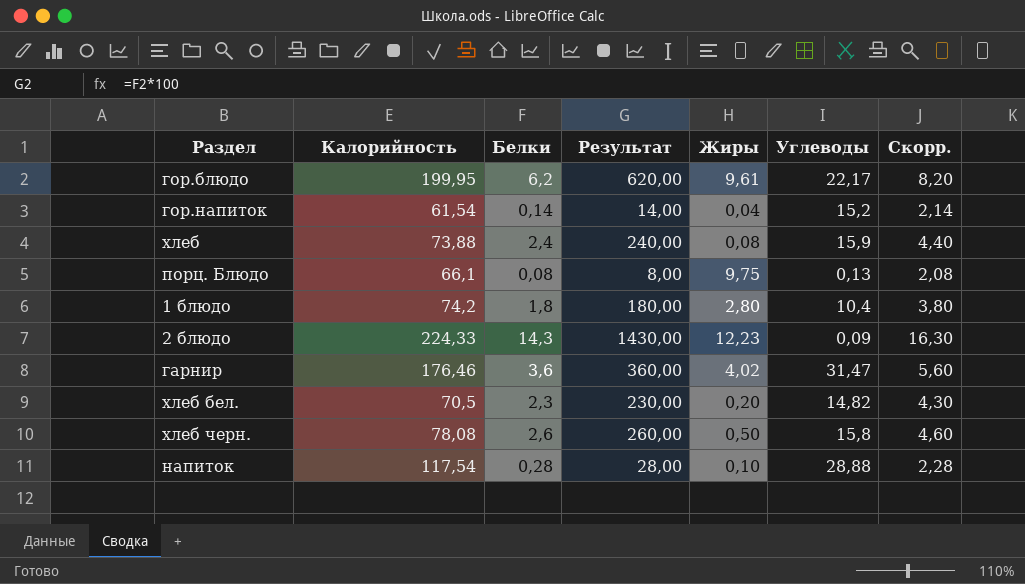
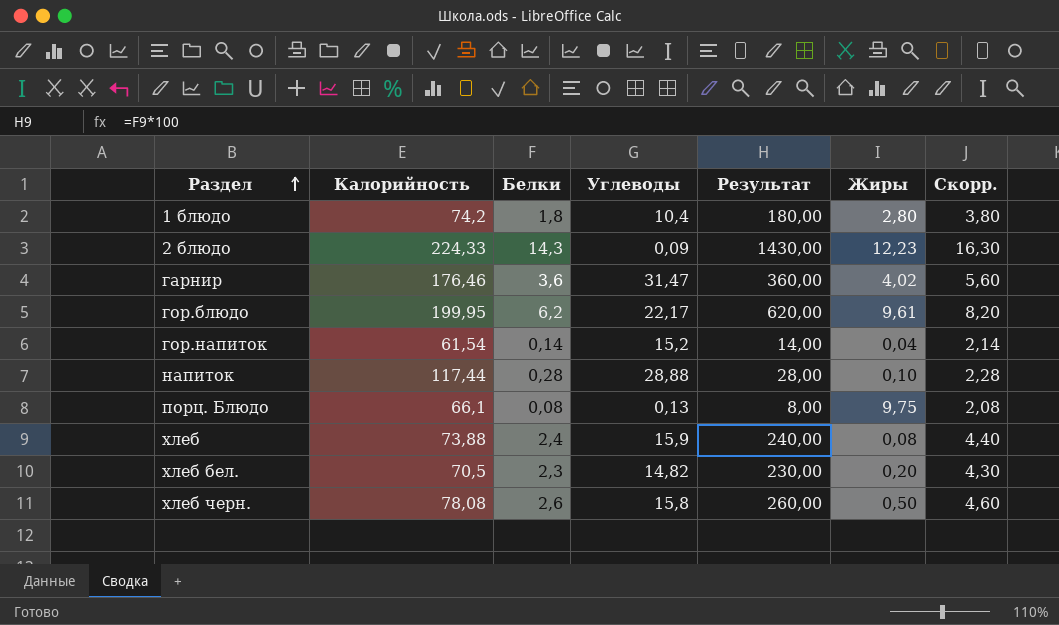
row order: none -> Раздел ascending
column Углеводы | position: 6 -> 4
напиток | Калорийность: 117,54 -> 117,44

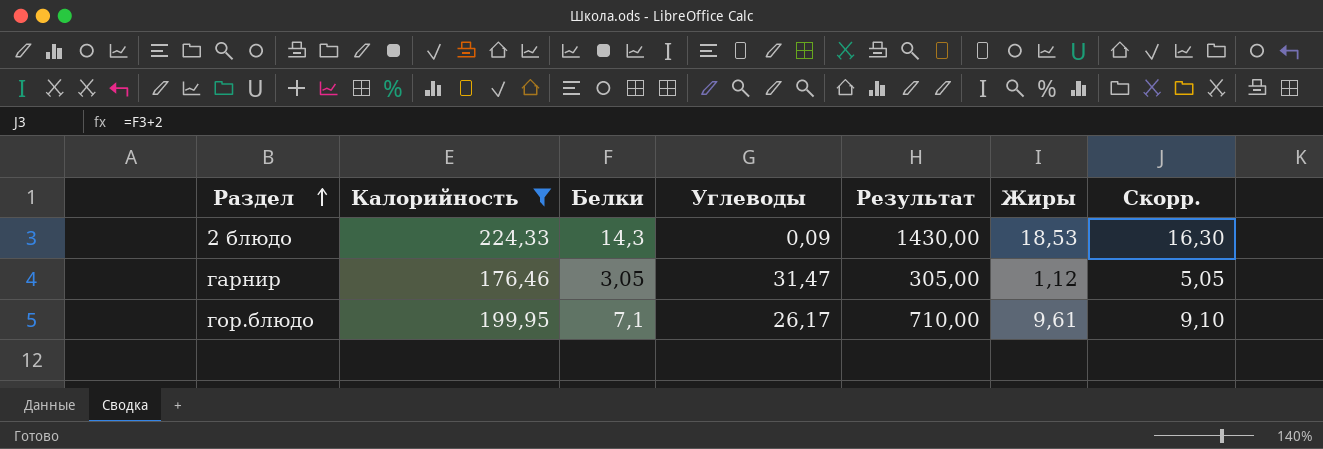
filter: none -> Калорийность >= 176,46
2 блюдо | Жиры: 12,23 -> 18,53
гарнир | Белки: 3,6 -> 3,05
гарнир | Результат: 360,00 -> 305,00
гарнир | Жиры: 4,02 -> 1,12
гарнир | Скорр.: 5,60 -> 5,05
гор.блюдо | Белки: 6,2 -> 7,1
гор.блюдо | Углеводы: 22,17 -> 26,17
гор.блюдо | Результат: 620,00 -> 710,00
гор.блюдо | Скорр.: 8,20 -> 9,10

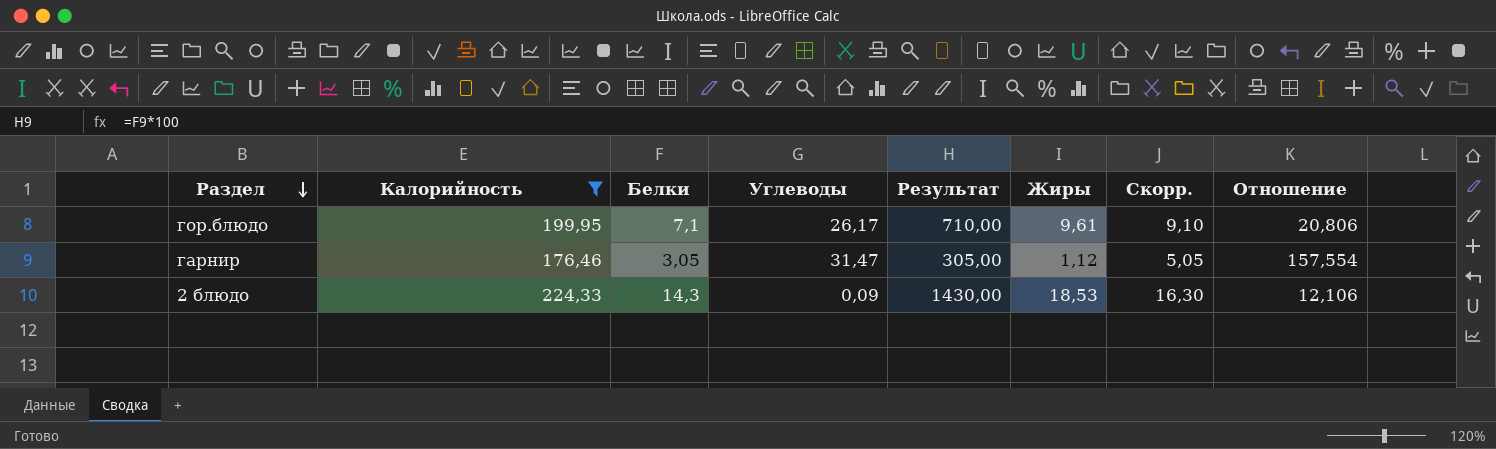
row order: Раздел ascending -> Раздел descending
column Отношение | formula: none -> [Калорийность] / [Жиры]

